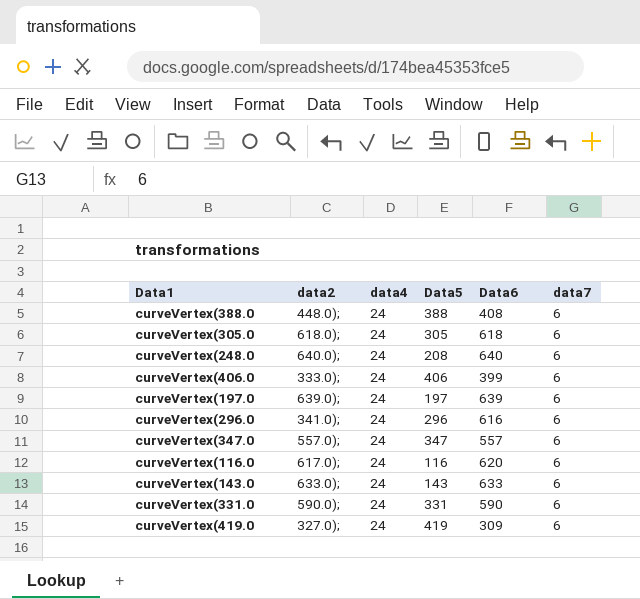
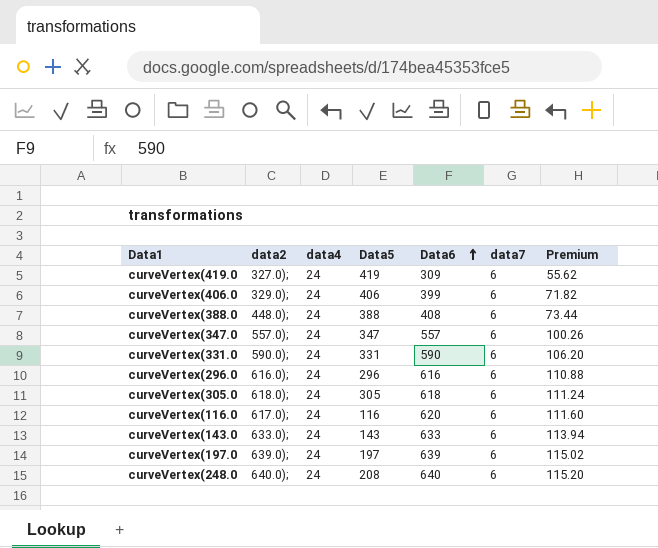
row order: none -> Data6 ascending
column Premium | formula: none -> [Data6] * 0.18
curveVertex(406.0 | data2: 333.0); -> 329.0);
curveVertex(296.0 | data2: 341.0); -> 616.0);

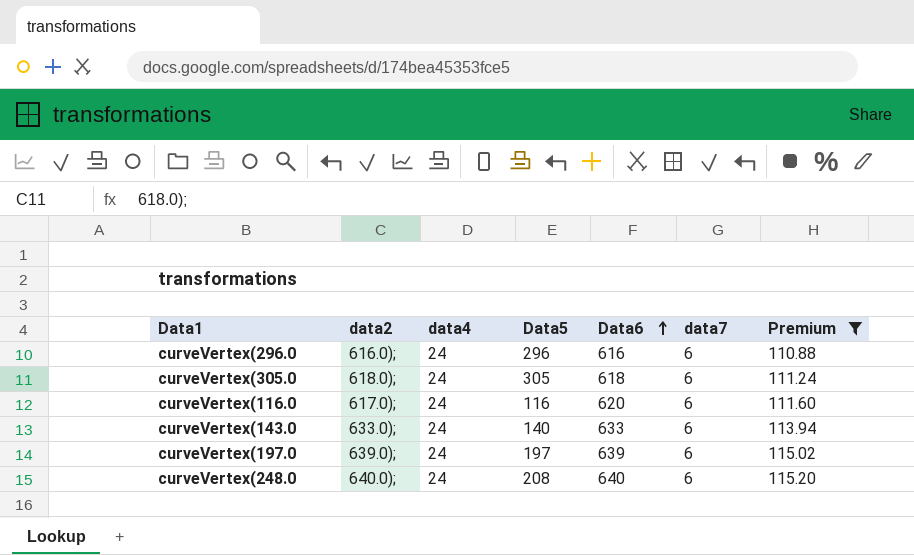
filter: none -> Premium >= 110.88
curveVertex(143.0 | Data5: 143 -> 140

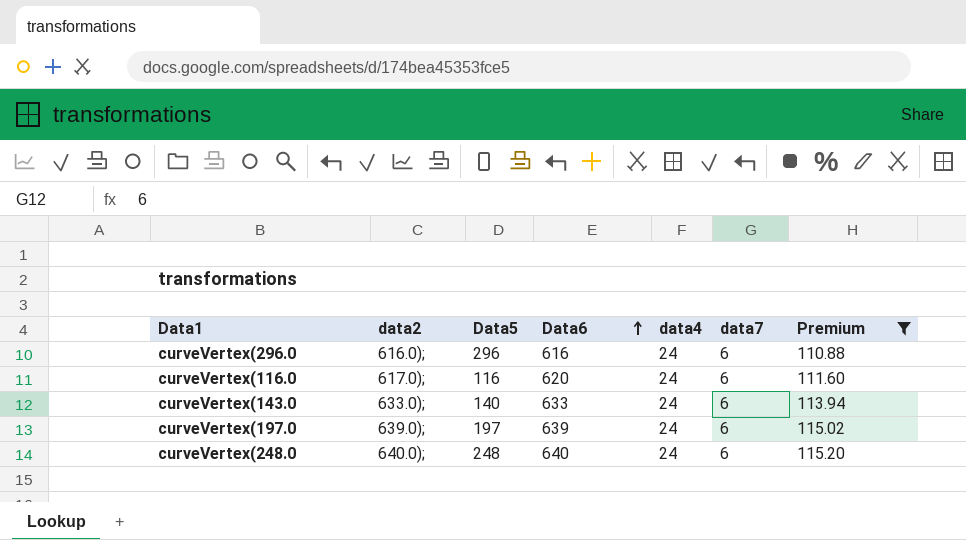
column data4 | position: 3 -> 5
row curveVertex(305.0: 618.0); | 24 | 305 | 618 | 6 | 111.24 -> none
curveVertex(248.0 | Data5: 208 -> 248

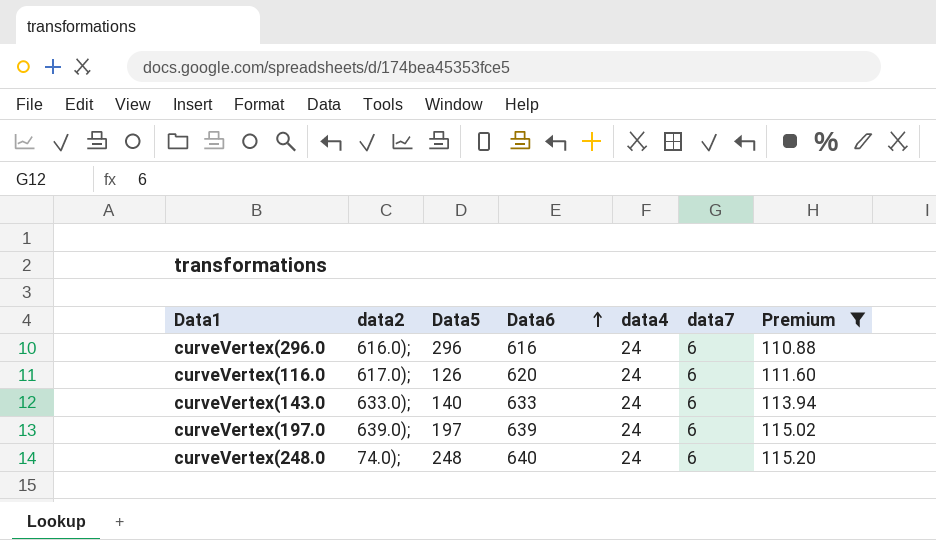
curveVertex(116.0 | Data5: 116 -> 126
curveVertex(248.0 | data2: 640.0); -> 74.0);

